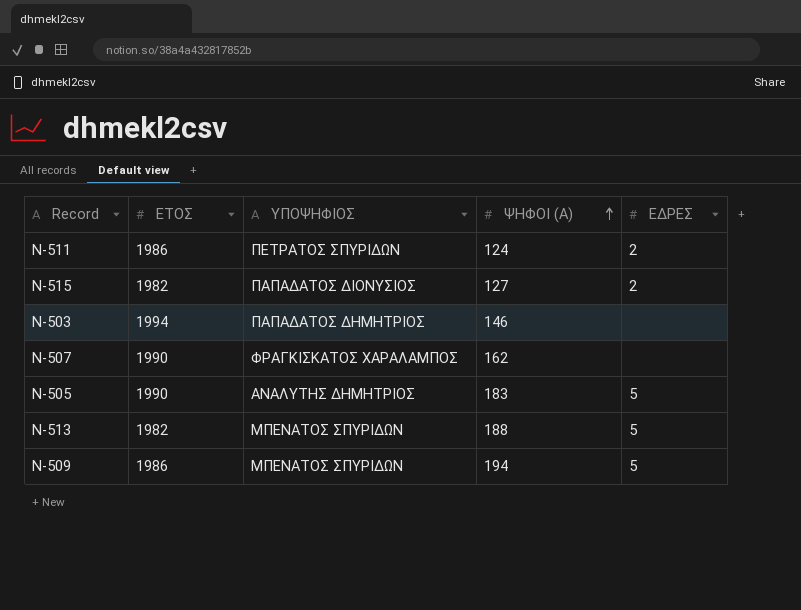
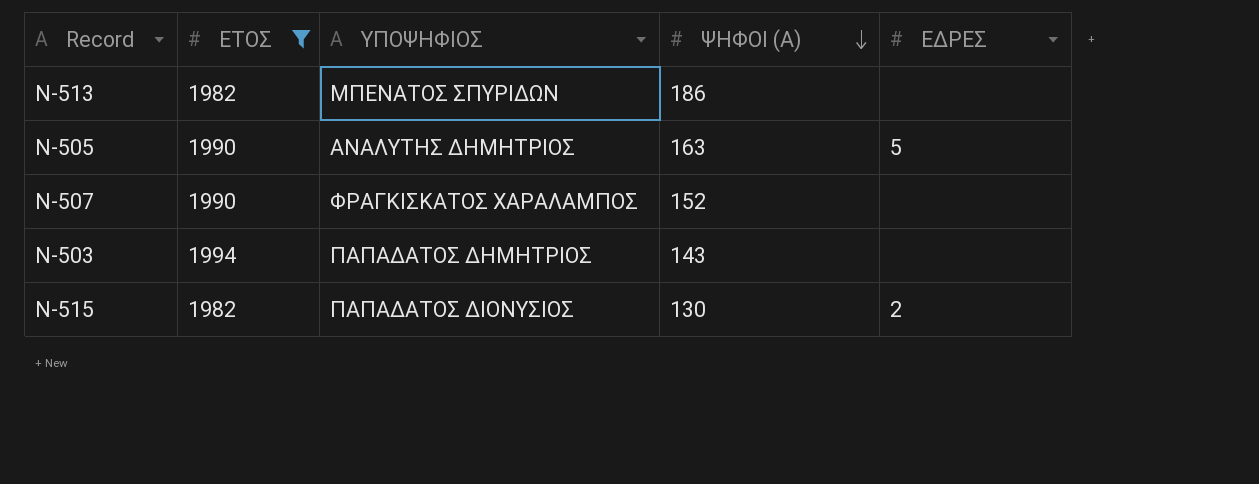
filter: none -> ΕΤΟΣ != 1986
row order: ΨΗΦΟΙ (Α) ascending -> ΨΗΦΟΙ (Α) descending
N-513 | ΨΗΦΟΙ (Α): 188 -> 186
N-513 | ΕΔΡΕΣ: 5 -> none
N-505 | ΨΗΦΟΙ (Α): 183 -> 163
N-507 | ΨΗΦΟΙ (Α): 162 -> 152
N-503 | ΨΗΦΟΙ (Α): 146 -> 143
N-515 | ΨΗΦΟΙ (Α): 127 -> 130

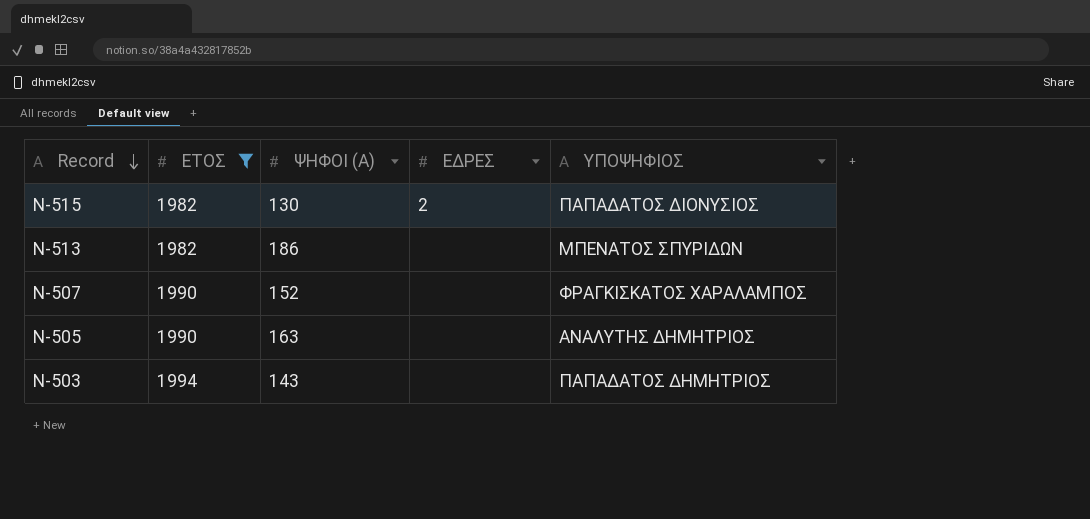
row order: ΨΗΦΟΙ (Α) descending -> Record descending
column ΥΠΟΨΗΦΙΟΣ | position: 3 -> 5
N-505 | ΕΔΡΕΣ: 5 -> none

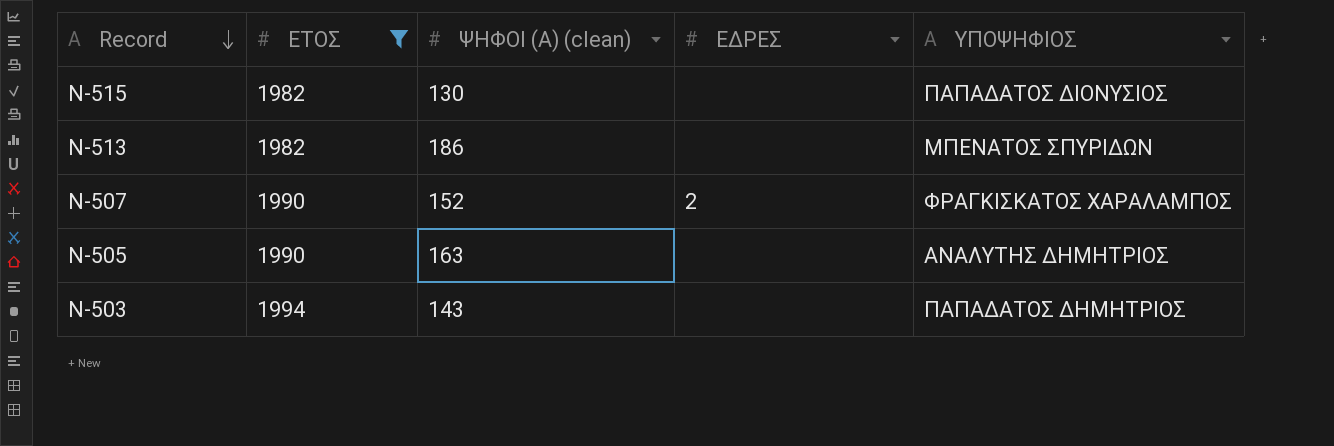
column name: ΨΗΦΟΙ (Α) -> ΨΗΦΟΙ (Α) (clean)
N-515 | ΕΔΡΕΣ: 2 -> none
N-507 | ΕΔΡΕΣ: none -> 2

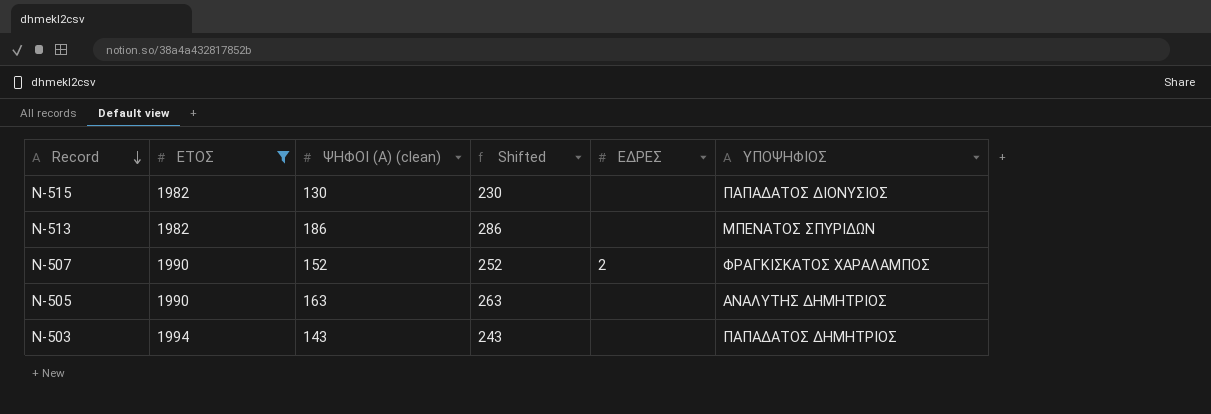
column Shifted | formula: none -> [ΨΗΦΟΙ (Α) (clean)] + 100

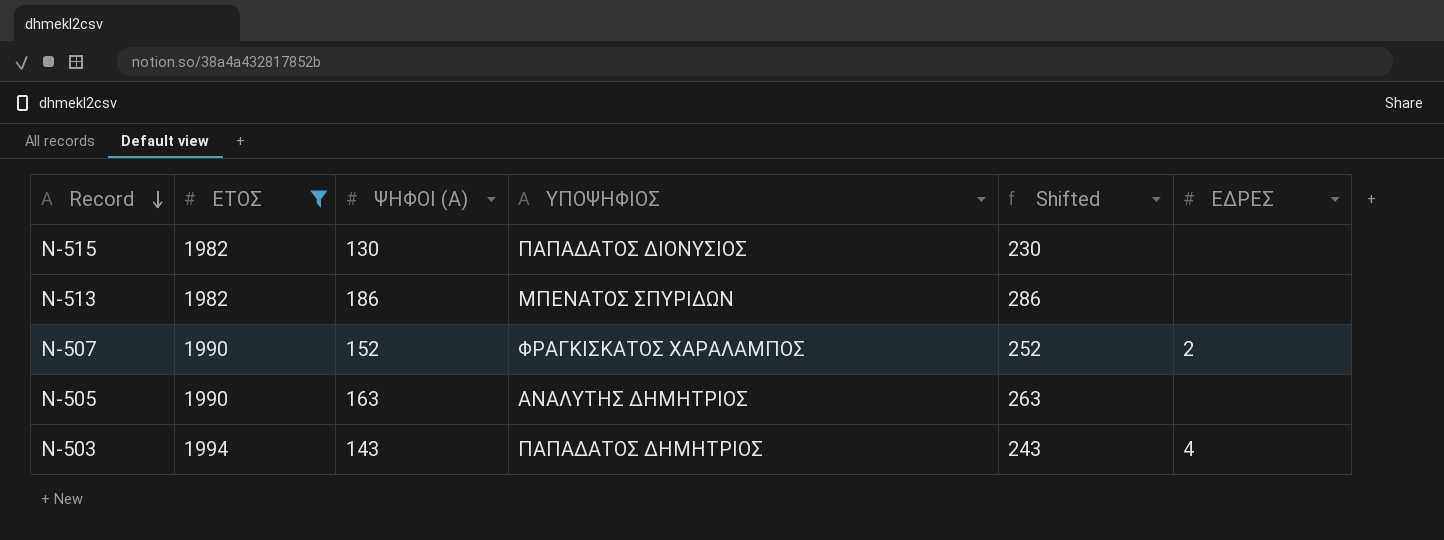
column name: ΨΗΦΟΙ (Α) (clean) -> ΨΗΦΟΙ (Α)
column ΥΠΟΨΗΦΙΟΣ | position: 6 -> 4
N-503 | ΕΔΡΕΣ: none -> 4

